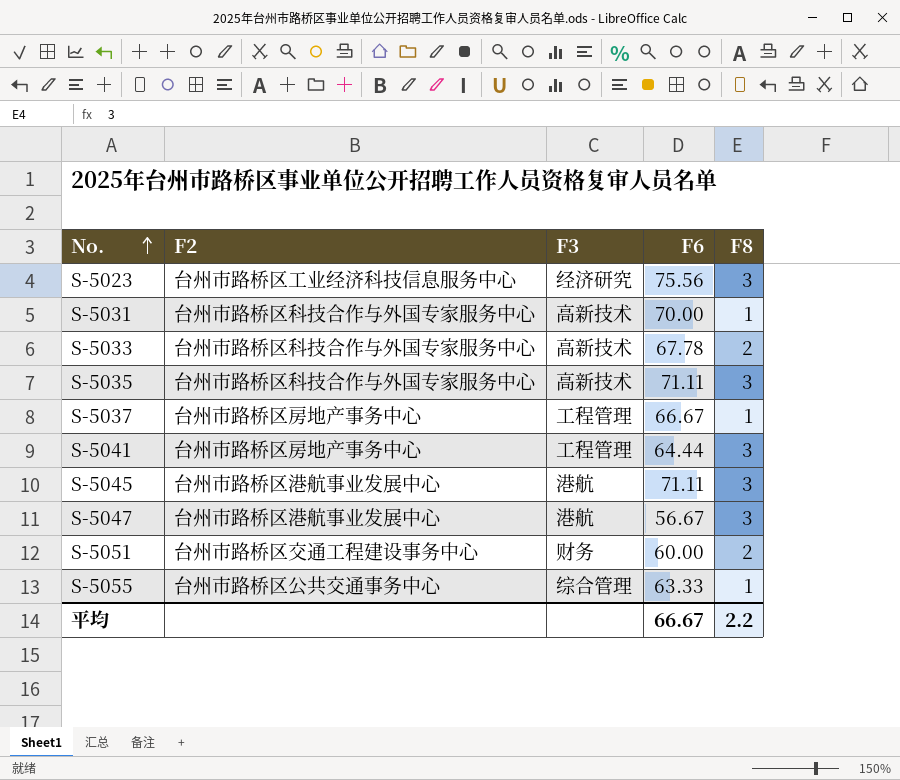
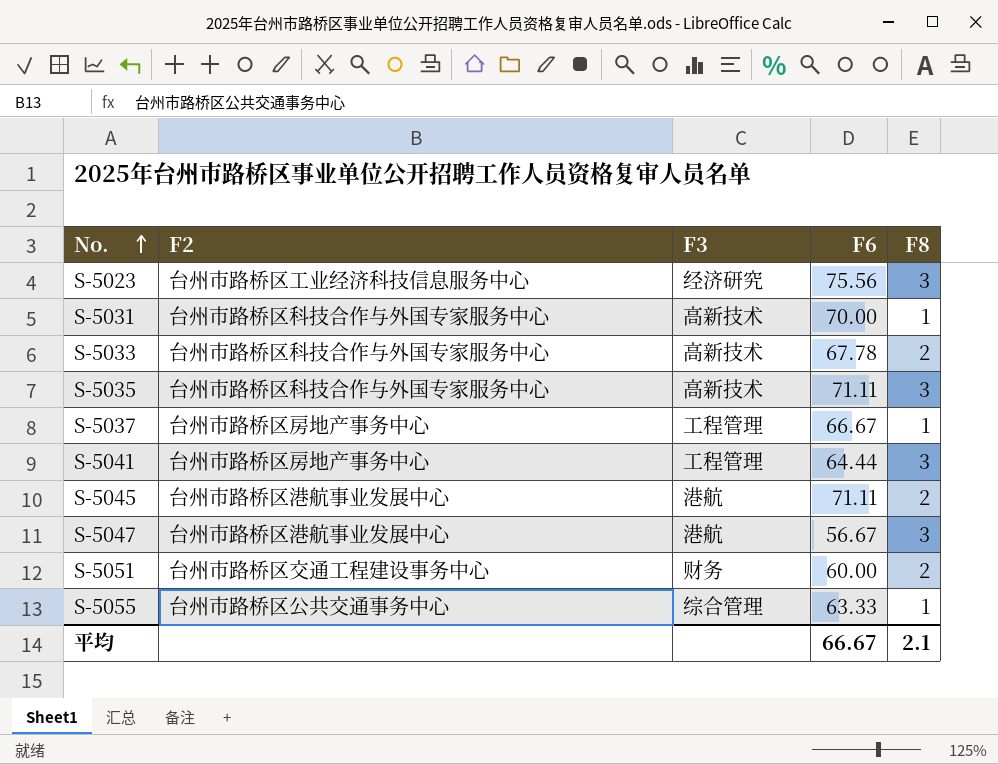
S-5045 | F8: 3 -> 2
平均 | F8: 2.2 -> 2.1

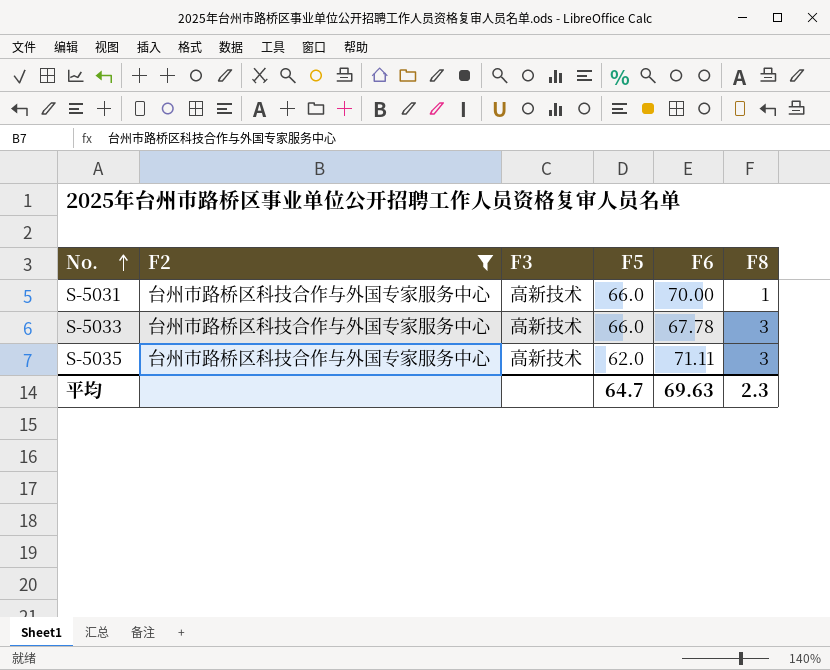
filter: none -> F2 = 台州市路桥区科技合作与外国专家服务中心
column F5 | position: none -> 4
S-5033 | F8: 2 -> 3
平均 | F6: 66.67 -> 69.63
平均 | F8: 2.1 -> 2.3

